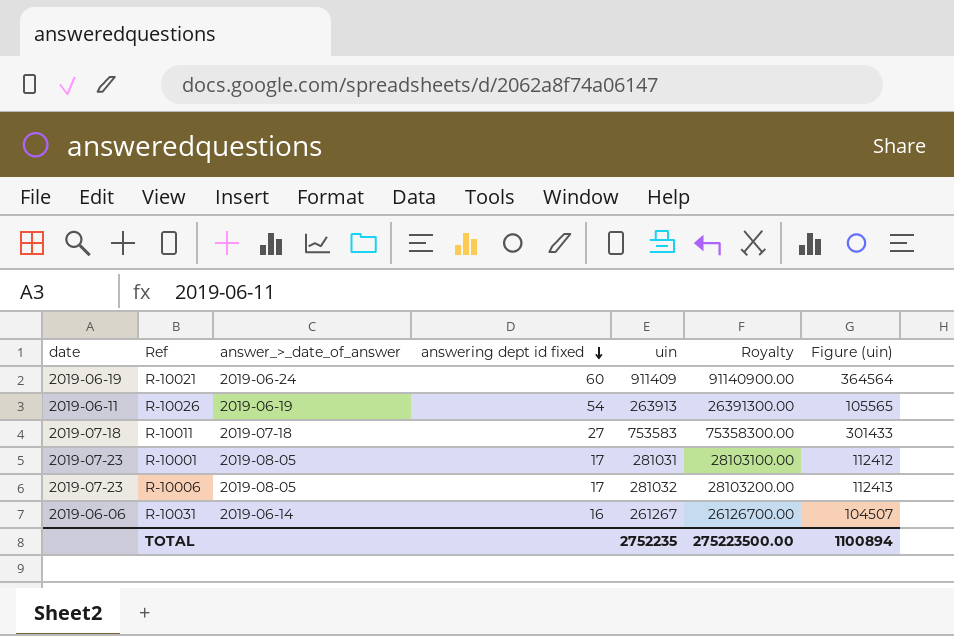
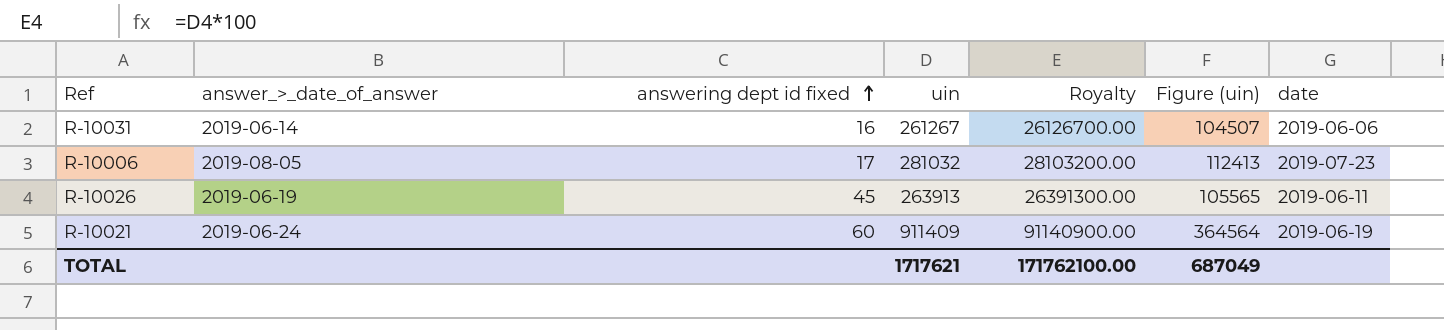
row order: answering dept id fixed descending -> answering dept id fixed ascending
column date | position: 1 -> 7
row R-10011: 2019-07-18 | 2019-07-18 | 27 | 753583 | 75358300.00 | 301433 -> none
row R-10001: 2019-07-23 | 2019-08-05 | 17 | 281031 | 28103100.00 | 112412 -> none
R-10026 | answering dept id fixed: 54 -> 45
TOTAL | uin: 2752235 -> 1717621
TOTAL | Royalty: 275223500.00 -> 171762100.00
TOTAL | Figure (uin): 1100894 -> 687049

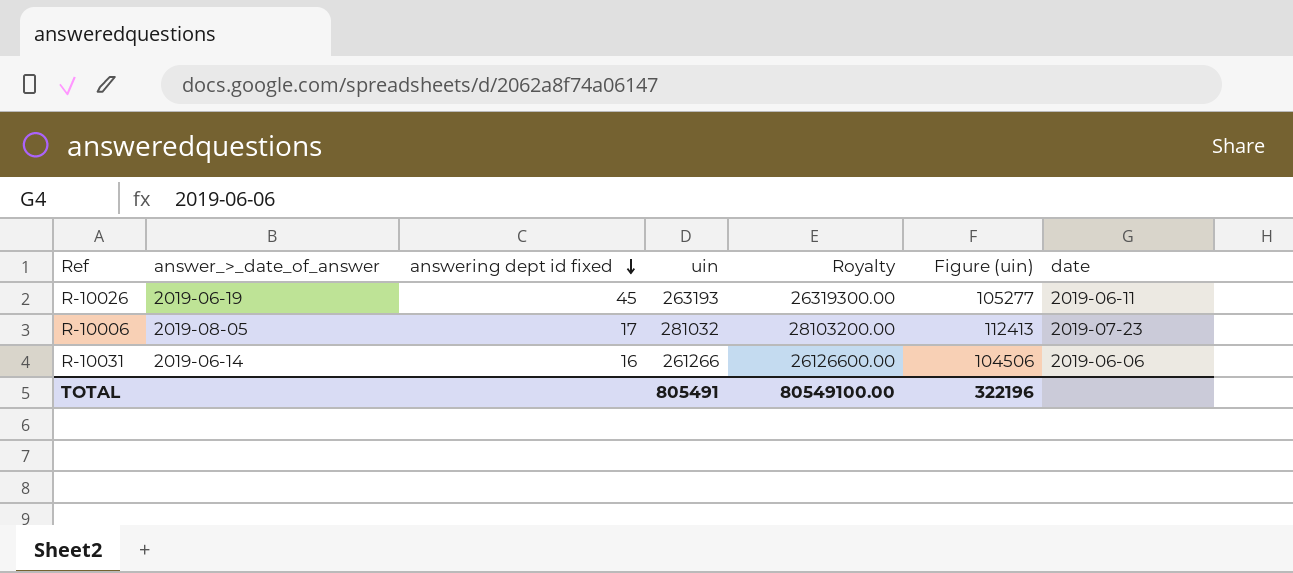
row order: answering dept id fixed ascending -> answering dept id fixed descending
row R-10021: 2019-06-24 | 60 | 911409 | 91140900.00 | 364564 | 2019-06-19 -> none
R-10026 | uin: 263913 -> 263193
R-10026 | Royalty: 26391300.00 -> 26319300.00
R-10026 | Figure (uin): 105565 -> 105277
R-10031 | uin: 261267 -> 261266
R-10031 | Royalty: 26126700.00 -> 26126600.00
R-10031 | Figure (uin): 104507 -> 104506
TOTAL | uin: 1717621 -> 805491
TOTAL | Royalty: 171762100.00 -> 80549100.00
TOTAL | Figure (uin): 687049 -> 322196

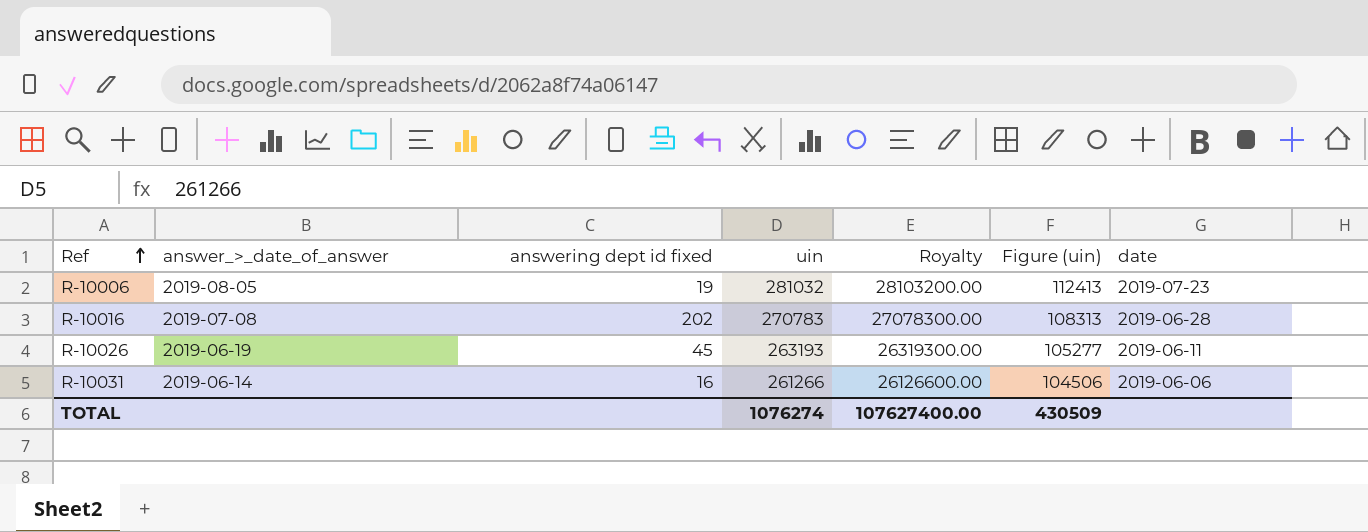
row order: answering dept id fixed descending -> Ref ascending
R-10006 | answering dept id fixed: 17 -> 19
row R-10016: none -> 2019-07-08 | 202 | 270783 | 27078300.00 | 108313 | 2019-06-28
TOTAL | uin: 805491 -> 1076274
TOTAL | Royalty: 80549100.00 -> 107627400.00
TOTAL | Figure (uin): 322196 -> 430509

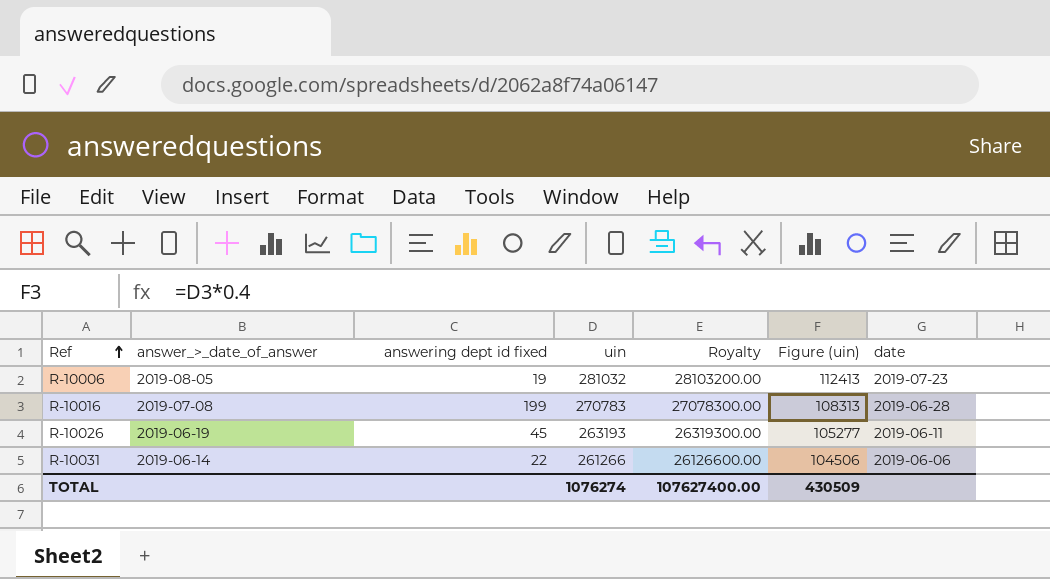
R-10016 | answering dept id fixed: 202 -> 199
R-10031 | answering dept id fixed: 16 -> 22

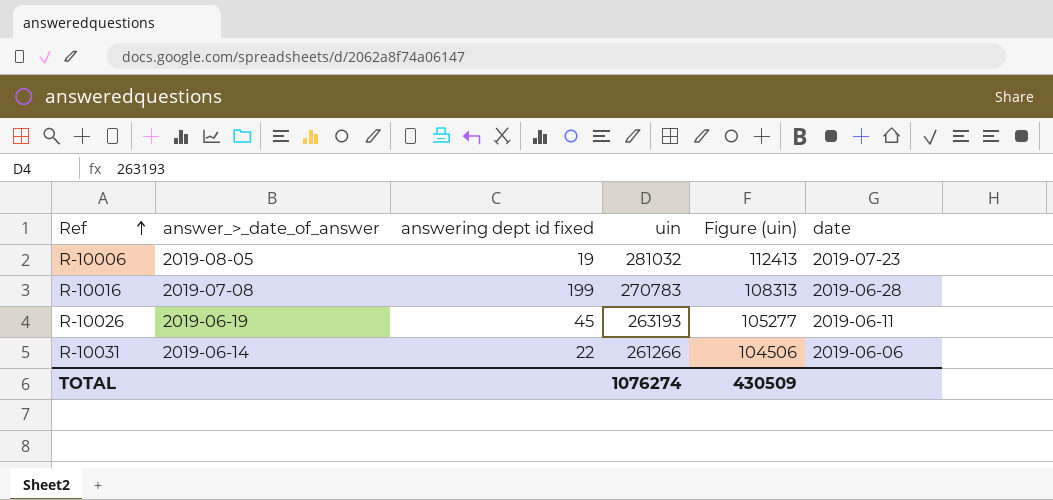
column Royalty | formula: [uin] * 100 -> none

